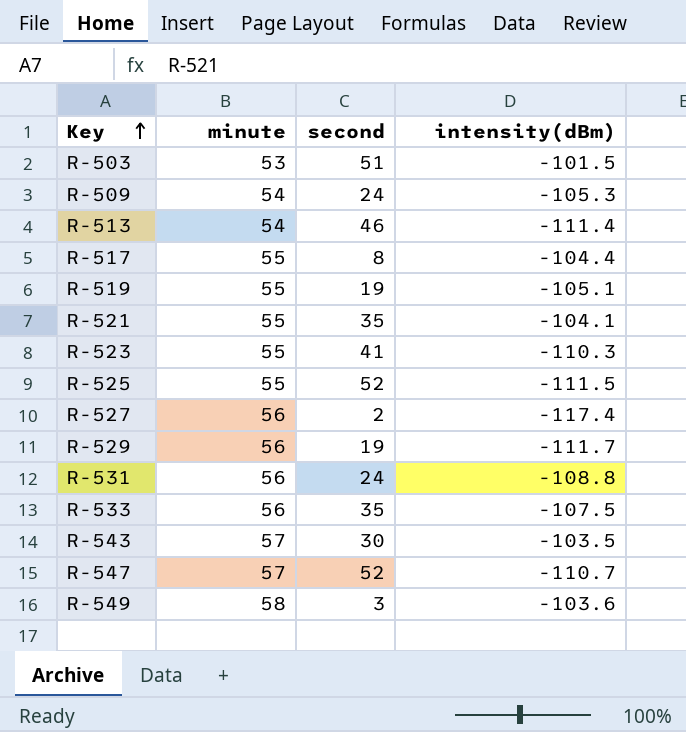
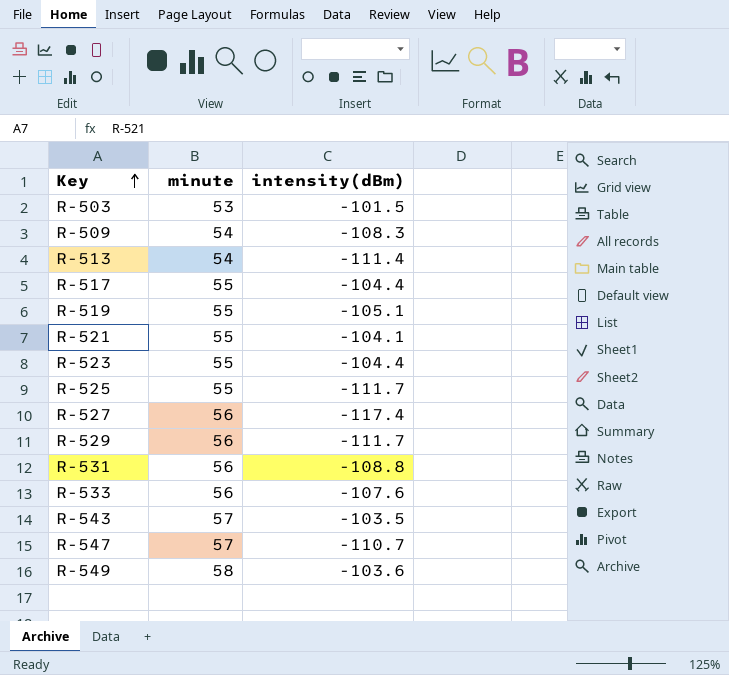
column second | position: 3 -> none
R-509 | intensity(dBm): -105.3 -> -108.3
R-523 | intensity(dBm): -110.3 -> -104.4
R-525 | intensity(dBm): -111.5 -> -111.7
R-533 | intensity(dBm): -107.5 -> -107.6

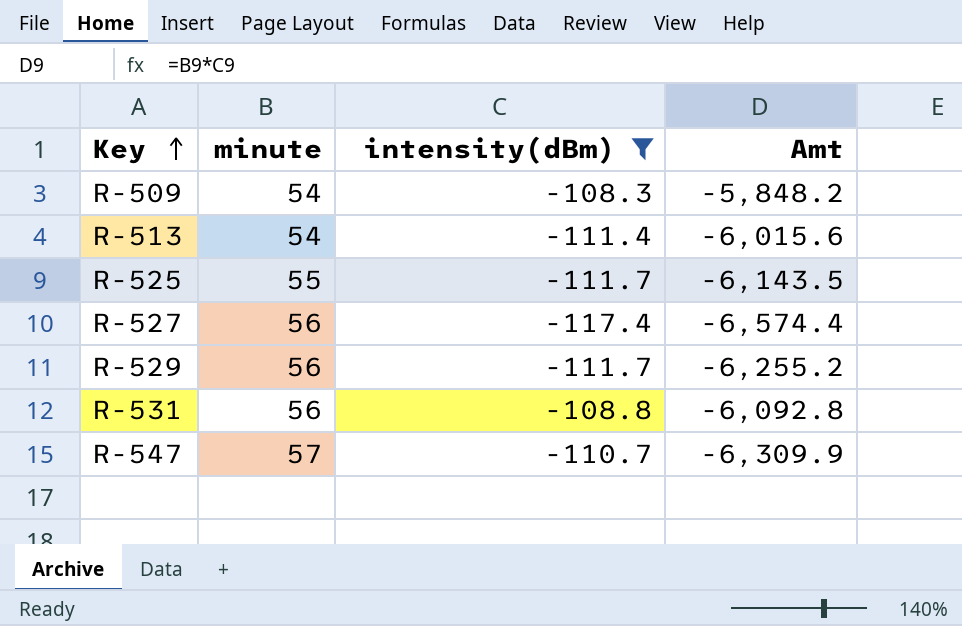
filter: none -> intensity(dBm) <= -108.3
column Amt | formula: none -> [minute] * [intensity(dBm)]

